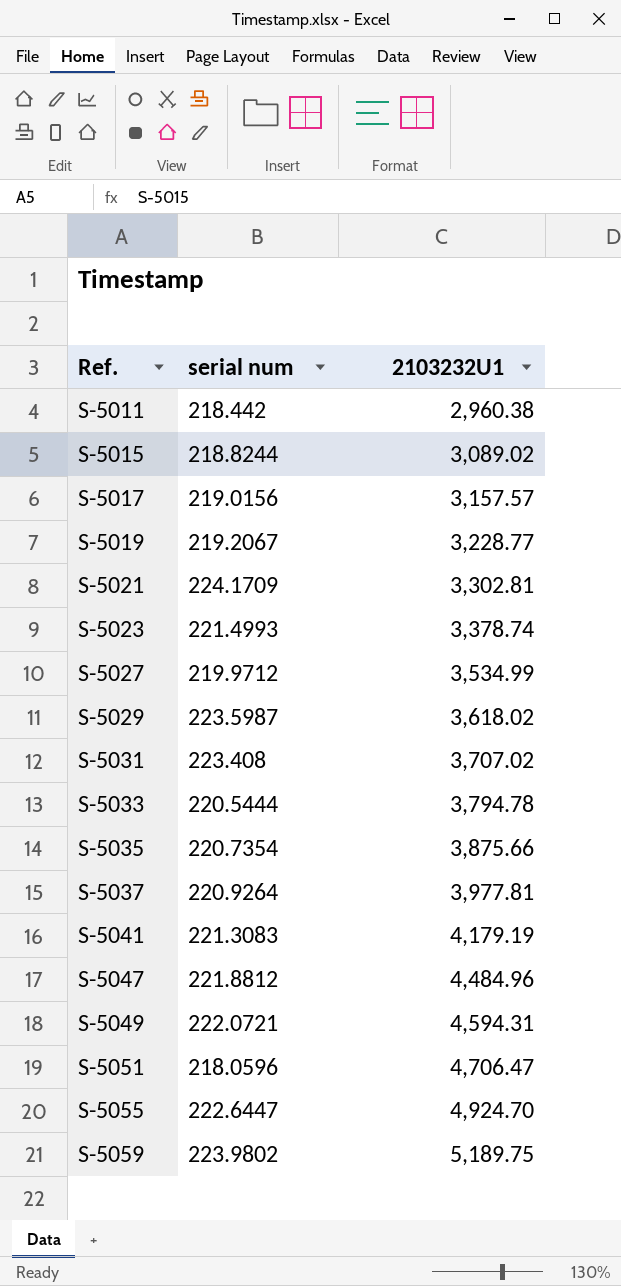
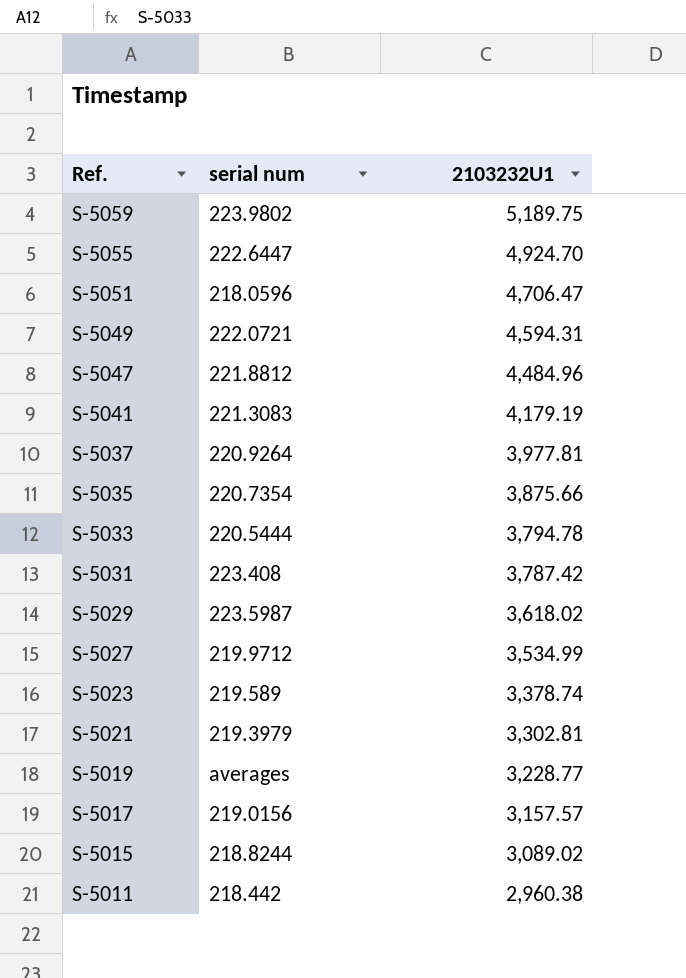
row order: Ref. ascending -> Ref. descending
S-5031 | 2103232U1: 3,707.02 -> 3,787.42
S-5023 | serial num: 221.4993 -> 219.589
S-5021 | serial num: 224.1709 -> 219.3979
S-5019 | serial num: 219.2067 -> averages

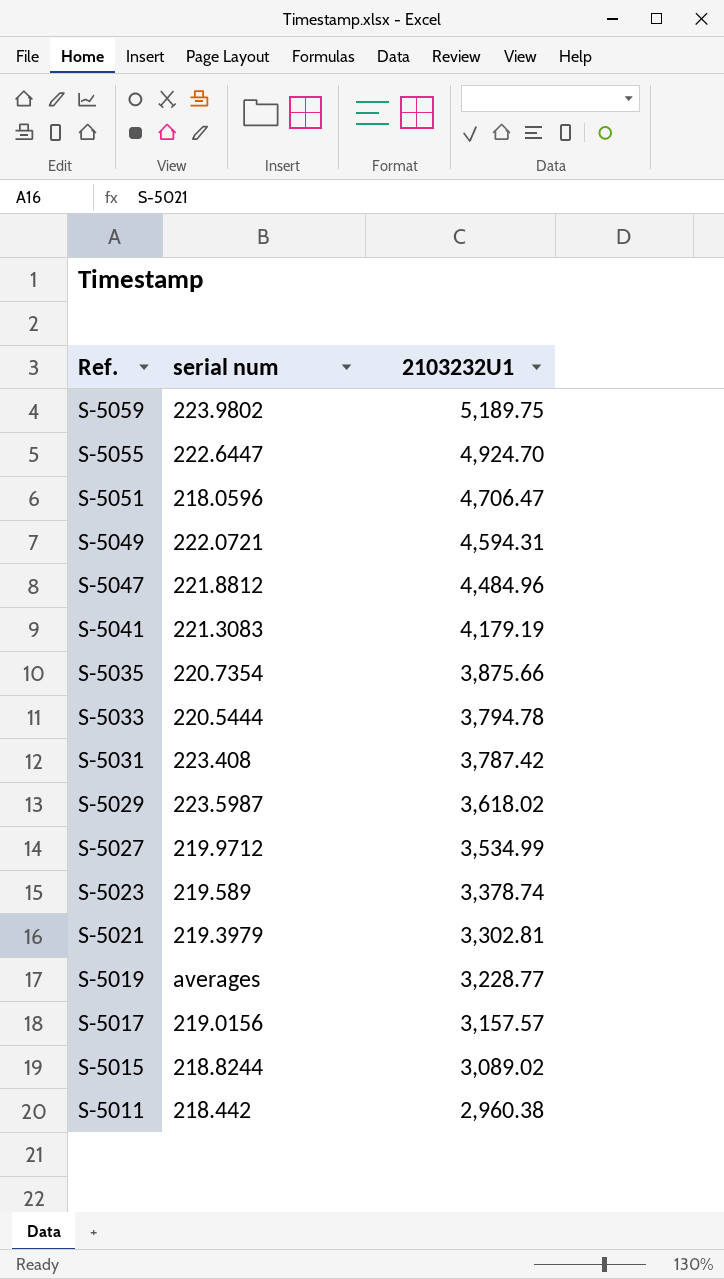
row S-5037: 220.9264 | 3,977.81 -> none

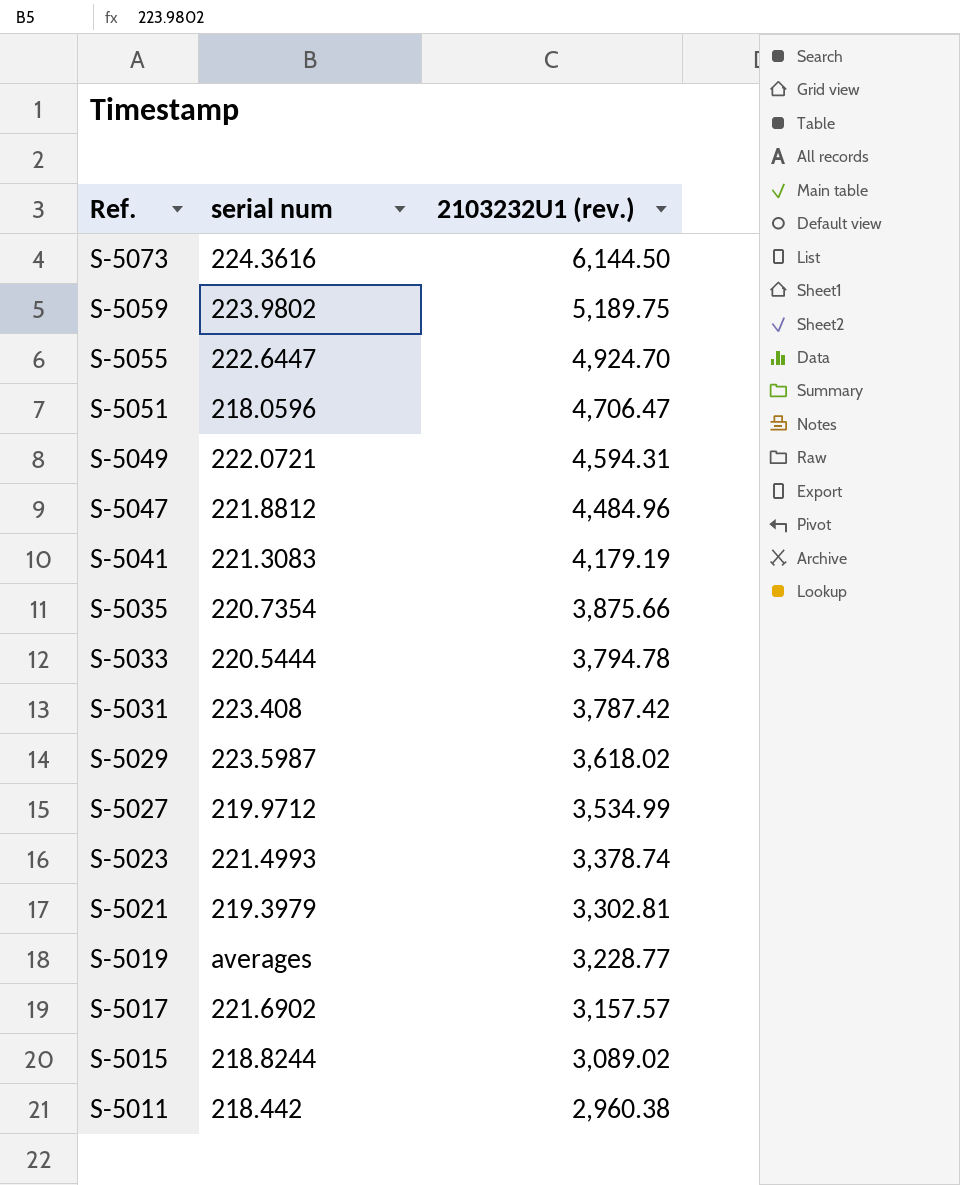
column name: 2103232U1 -> 2103232U1 (rev.)
row S-5073: none -> 224.3616 | 6,144.50
S-5023 | serial num: 219.589 -> 221.4993
S-5017 | serial num: 219.0156 -> 221.6902

